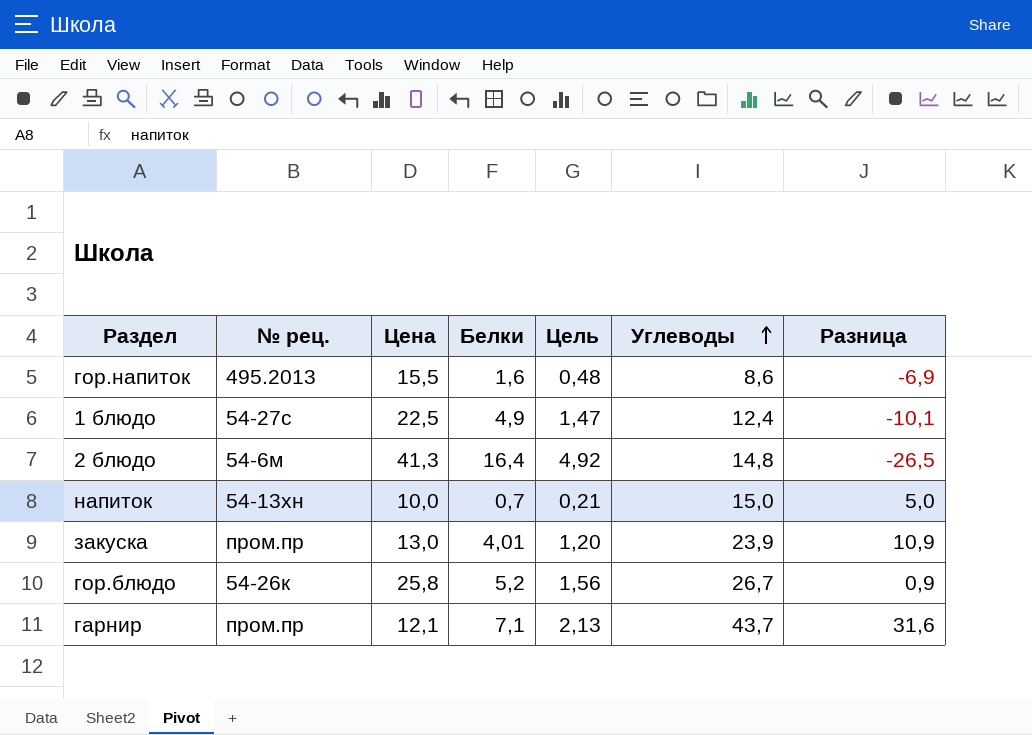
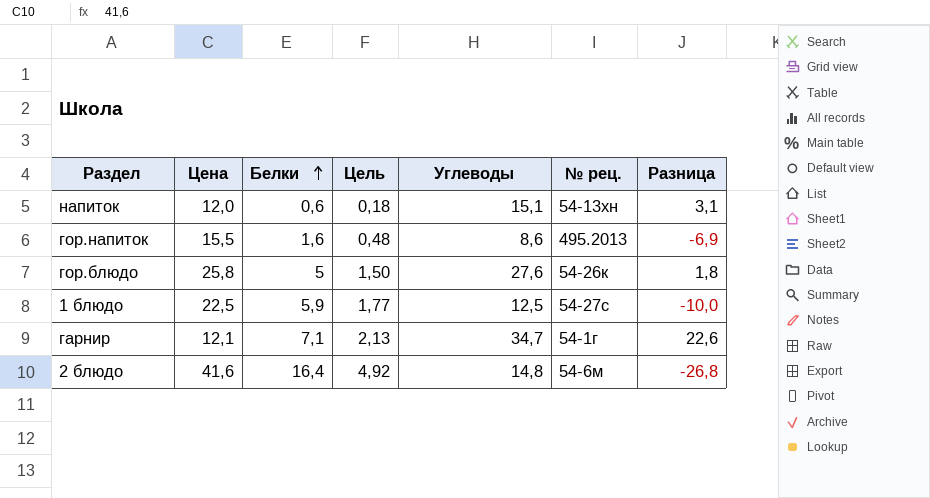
row order: Углеводы ascending -> Белки ascending
column № рец. | position: 2 -> 6
row закуска: пром.пр | 13,0 | 4,01 | 1,20 | 23,9 | 10,9 -> none
напиток | Цена: 10,0 -> 12,0
напиток | Белки: 0,7 -> 0,6
напиток | Цель: 0,21 -> 0,18
напиток | Углеводы: 15,0 -> 15,1
напиток | Разница: 5,0 -> 3,1
гор.блюдо | Белки: 5,2 -> 5
гор.блюдо | Цель: 1,56 -> 1,50
гор.блюдо | Углеводы: 26,7 -> 27,6
гор.блюдо | Разница: 0,9 -> 1,8
1 блюдо | Белки: 4,9 -> 5,9
1 блюдо | Цель: 1,47 -> 1,77
1 блюдо | Углеводы: 12,4 -> 12,5
1 блюдо | Разница: -10,1 -> -10,0
гарнир | Углеводы: 43,7 -> 34,7
гарнир | № рец.: пром.пр -> 54-1г
гарнир | Разница: 31,6 -> 22,6
2 блюдо | Цена: 41,3 -> 41,6
2 блюдо | Разница: -26,5 -> -26,8

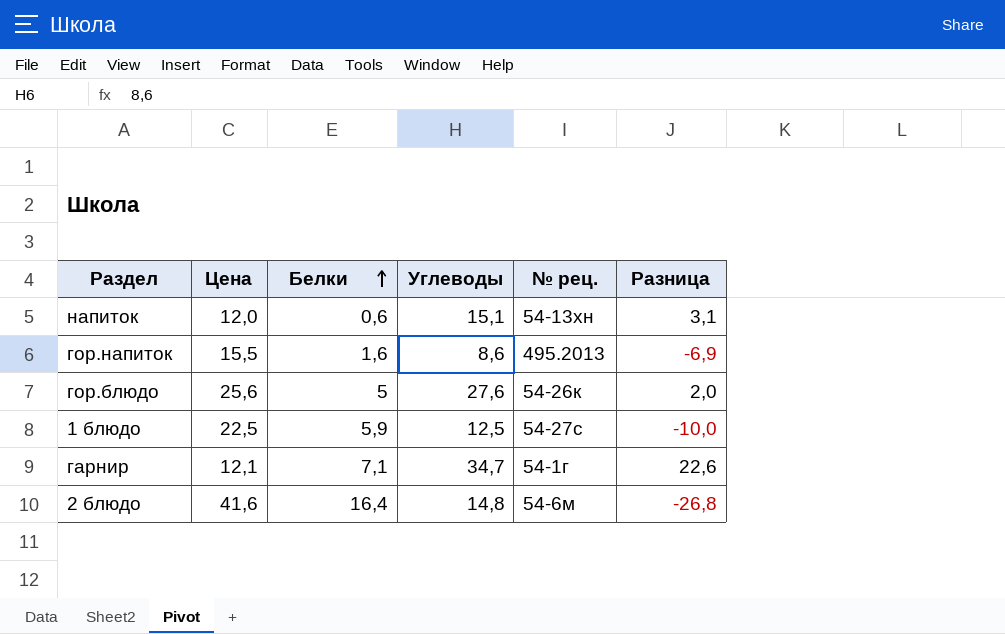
column Цель | formula: [Белки] * 0,3 -> none
гор.блюдо | Цена: 25,8 -> 25,6
гор.блюдо | Разница: 1,8 -> 2,0

